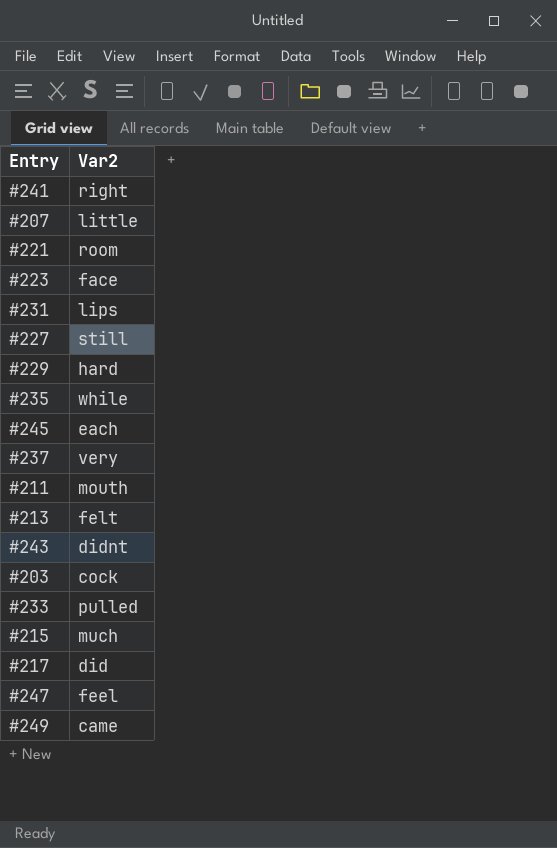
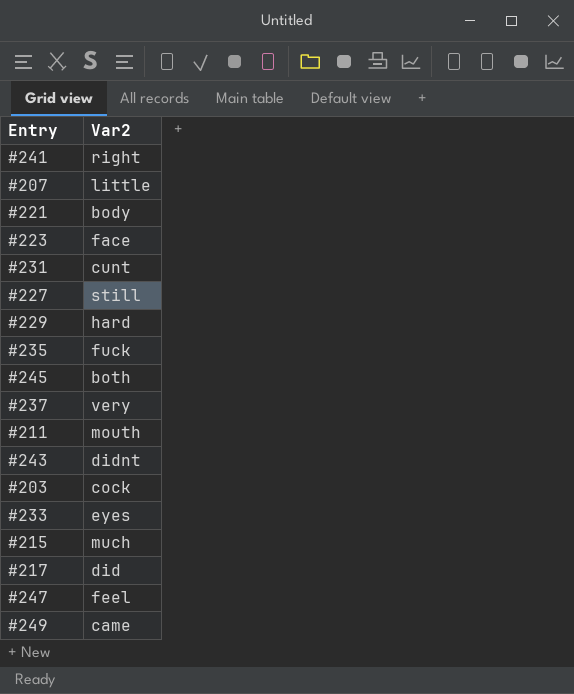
row #213: felt -> none
#221 | Var2: room -> body
#231 | Var2: lips -> cunt
#235 | Var2: while -> fuck
#245 | Var2: each -> both
#233 | Var2: pulled -> eyes

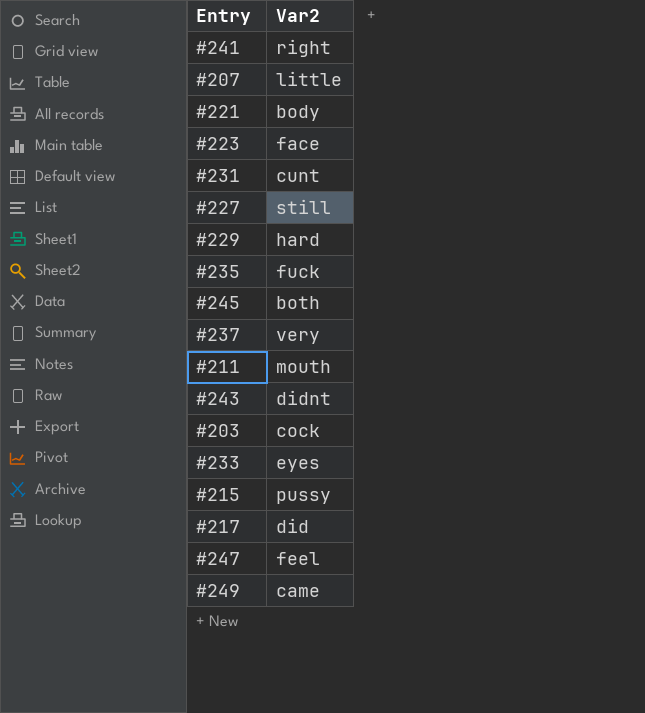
#215 | Var2: much -> pussy

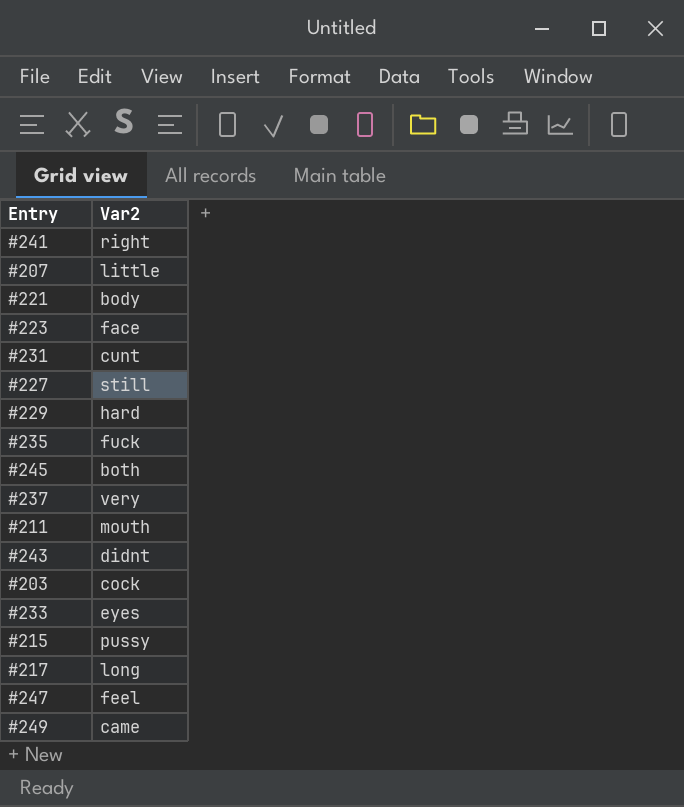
#217 | Var2: did -> long

